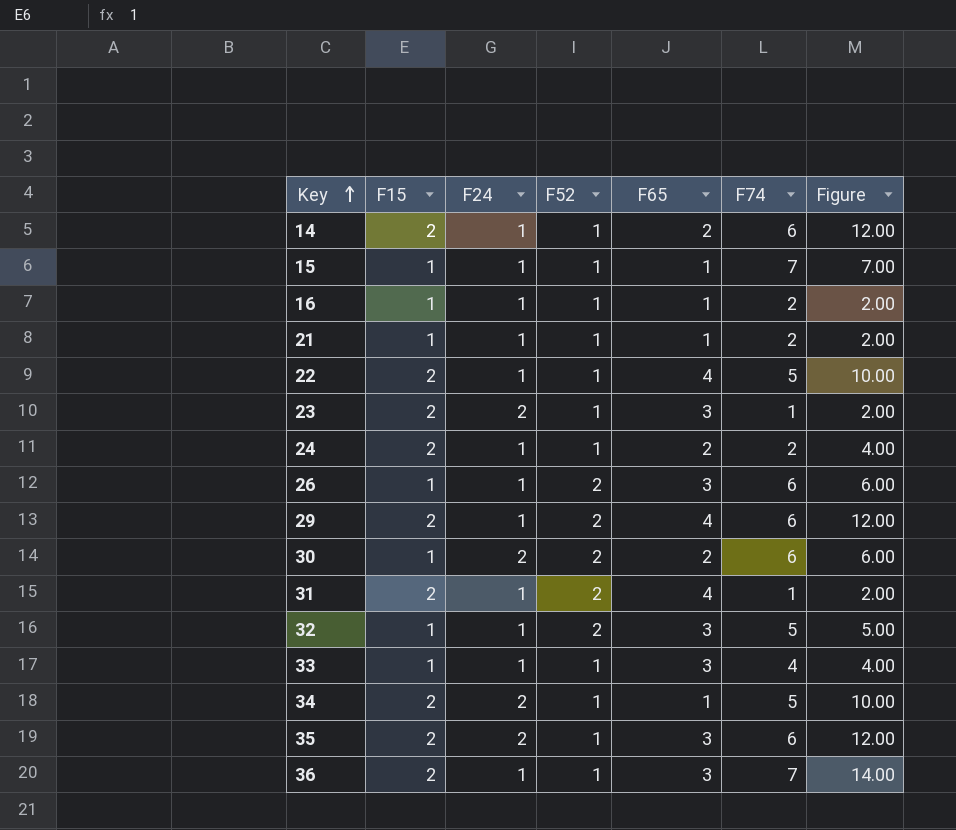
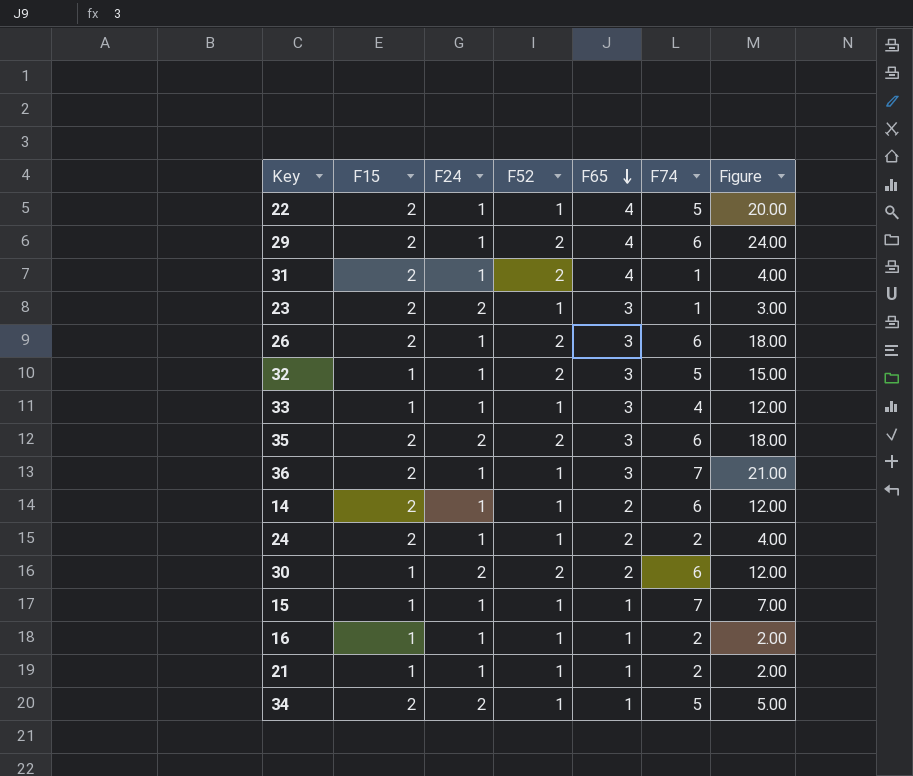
row order: Key ascending -> F65 descending
column Figure | formula: [F15] * [F74] -> [F65] * [F74]
26 | F15: 1 -> 2
35 | F52: 1 -> 2

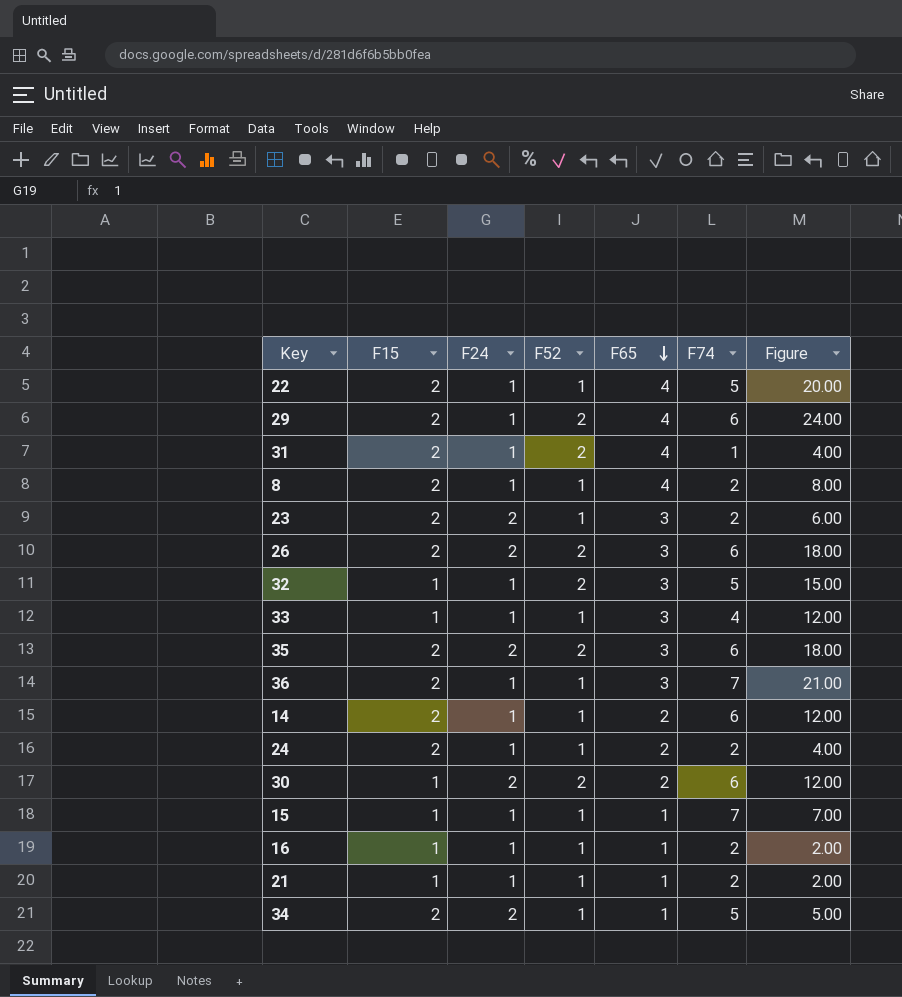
row 8: none -> 2 | 1 | 1 | 4 | 2 | 8.00
23 | F74: 1 -> 2
23 | Figure: 3.00 -> 6.00
26 | F24: 1 -> 2

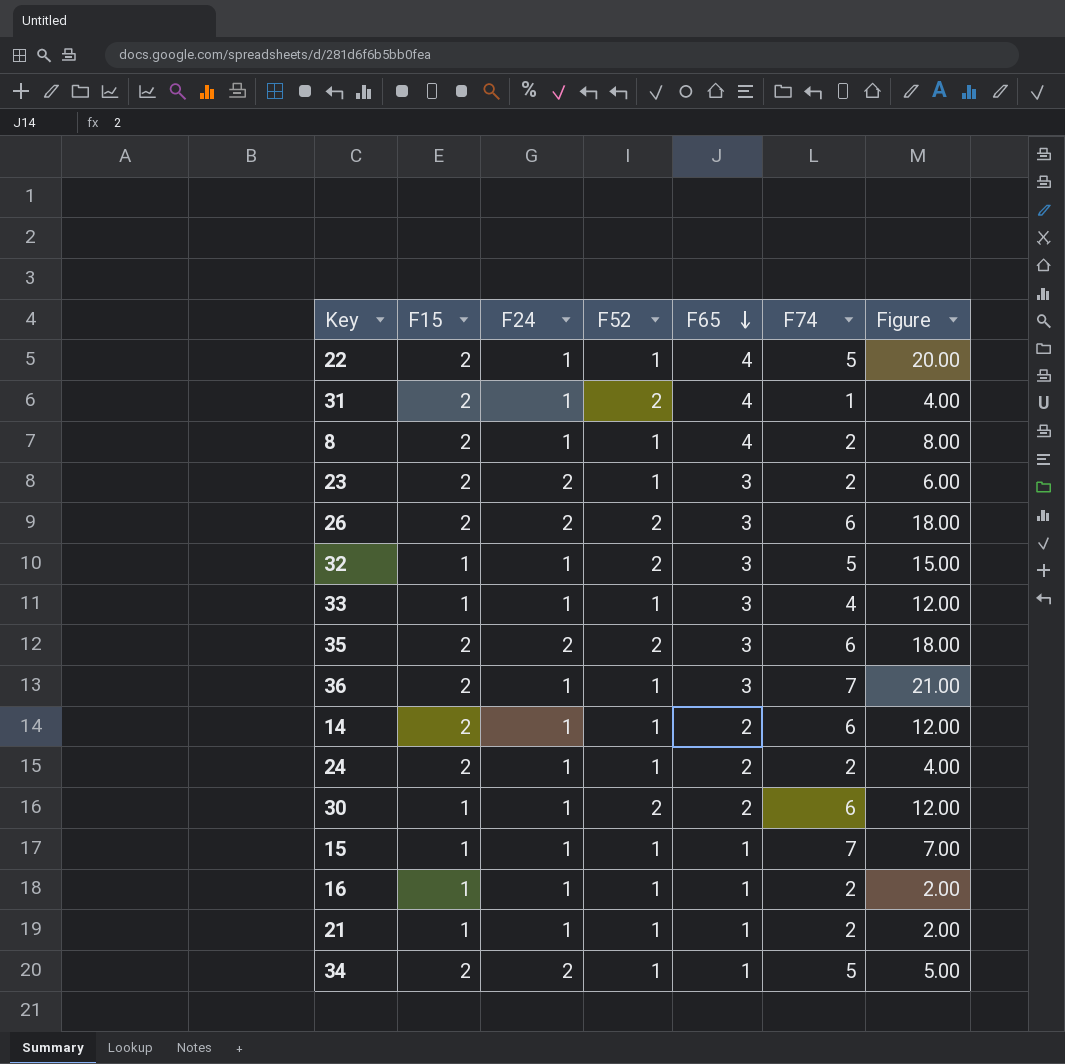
row 29: 2 | 1 | 2 | 4 | 6 | 24.00 -> none
30 | F24: 2 -> 1

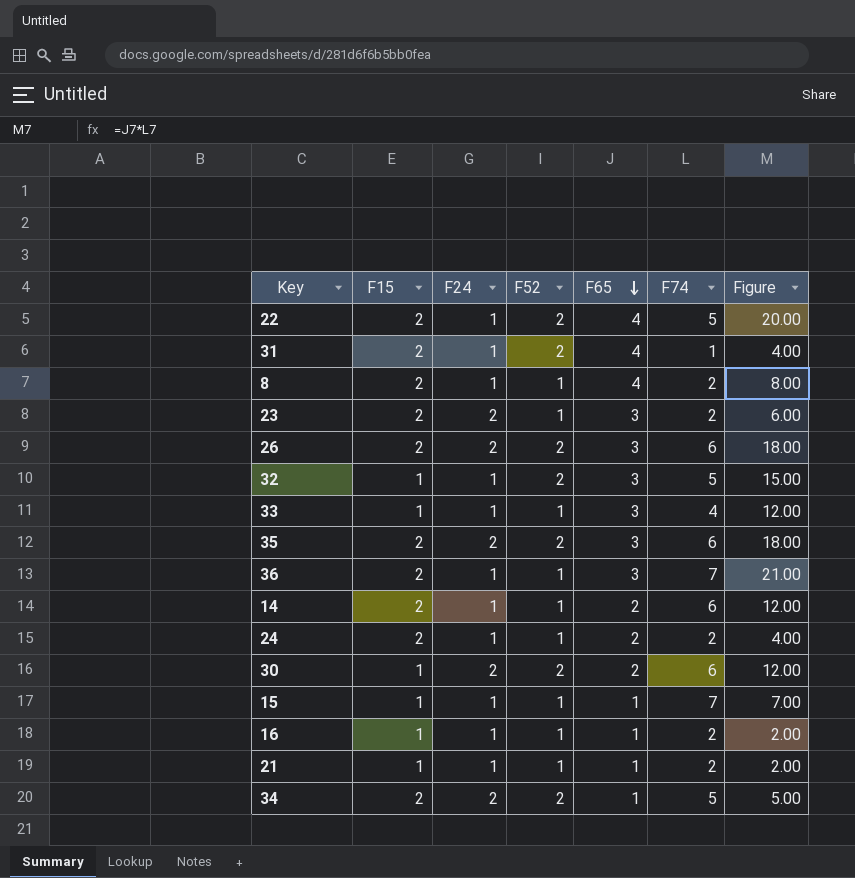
22 | F52: 1 -> 2
30 | F24: 1 -> 2
34 | F52: 1 -> 2

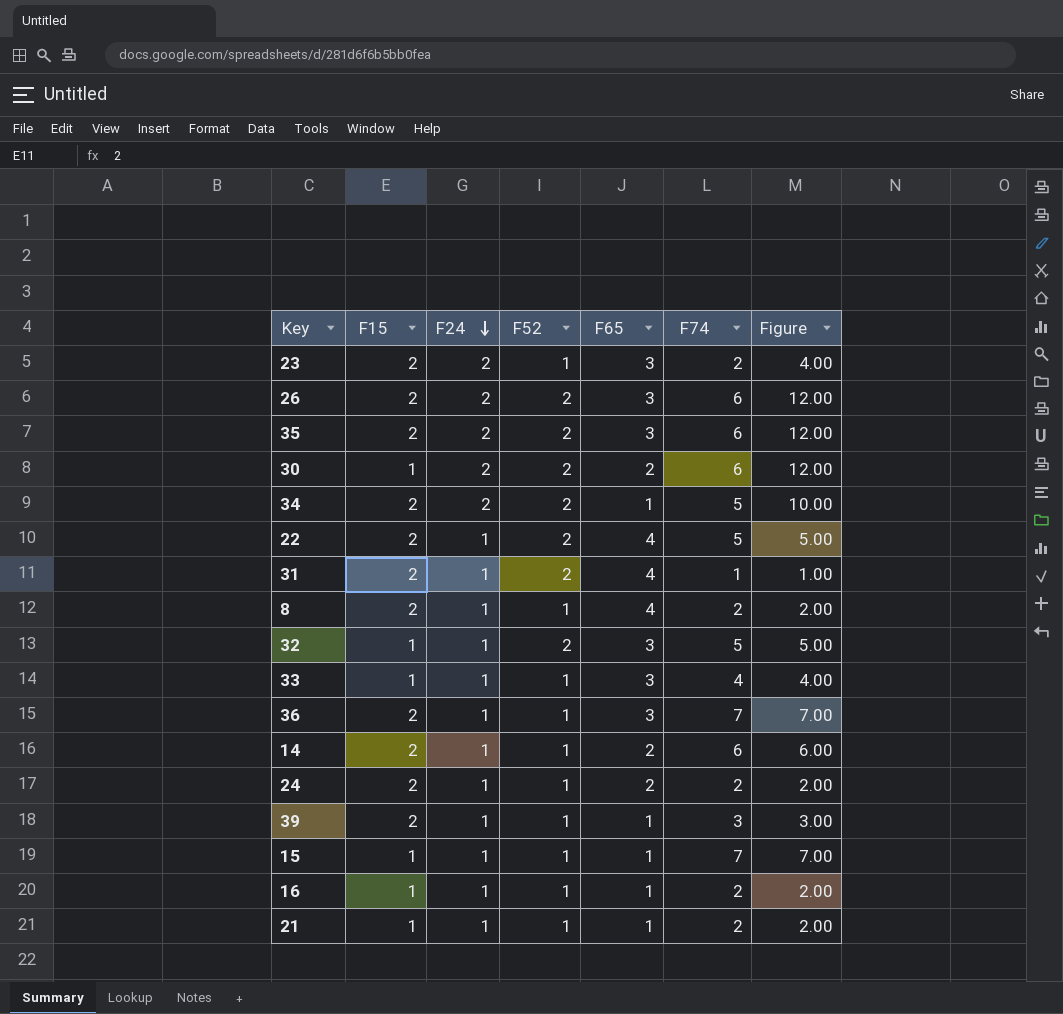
row order: F65 descending -> F24 descending
column Figure | formula: [F65] * [F74] -> [F24] * [F74]
row 39: none -> 2 | 1 | 1 | 1 | 3 | 3.00

